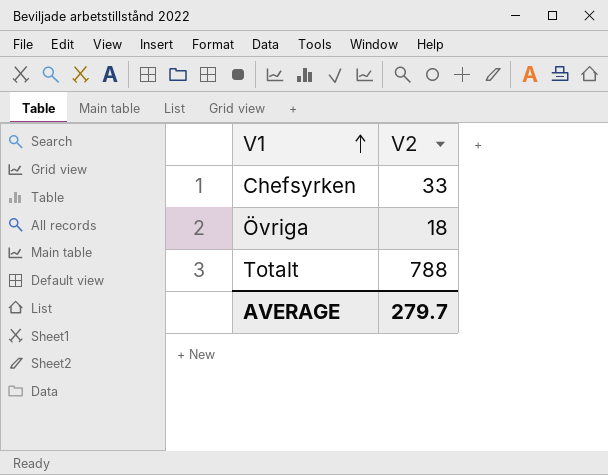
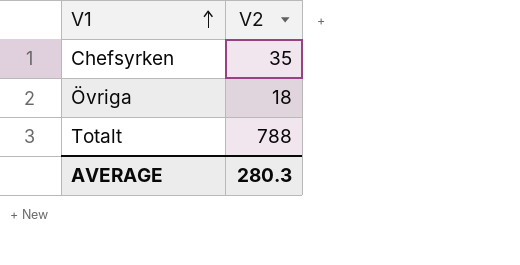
Chefsyrken | V2: 33 -> 35
AVERAGE | V2: 279.7 -> 280.3

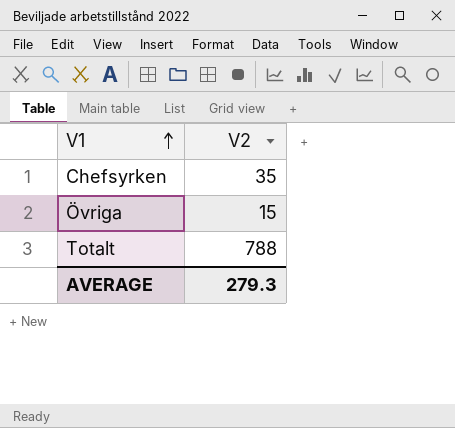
Övriga | V2: 18 -> 15
AVERAGE | V2: 280.3 -> 279.3

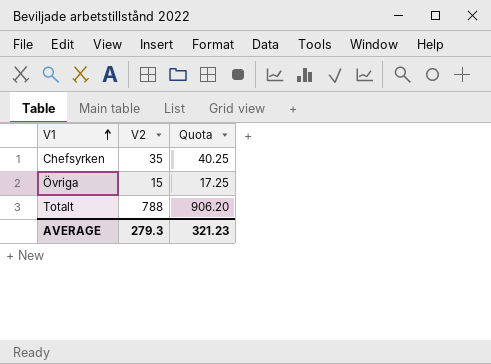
column Quota | formula: none -> [V2] * 1.15

